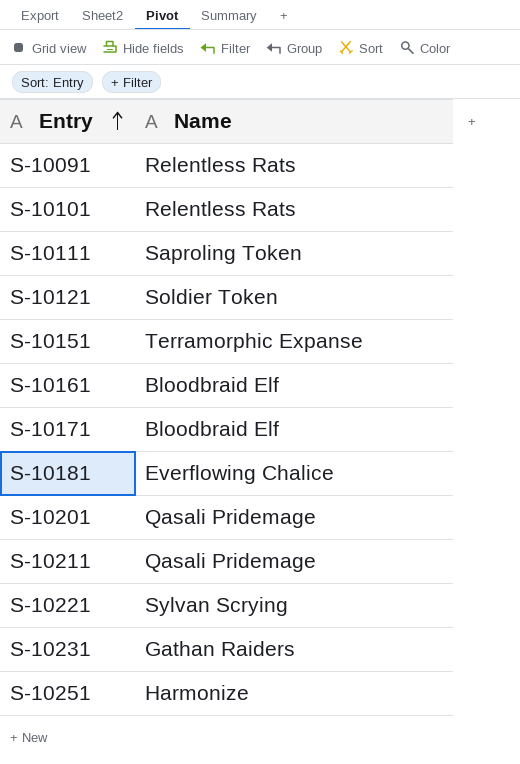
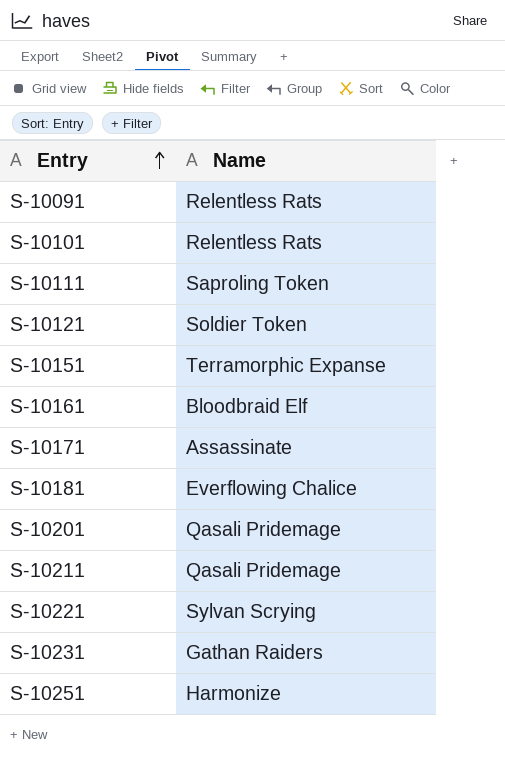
S-10171 | Name: Bloodbraid Elf -> Assassinate

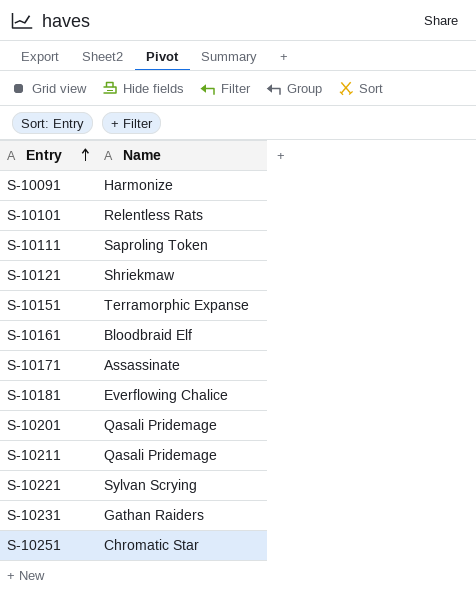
S-10091 | Name: Relentless Rats -> Harmonize
S-10121 | Name: Soldier Token -> Shriekmaw
S-10251 | Name: Harmonize -> Chromatic Star

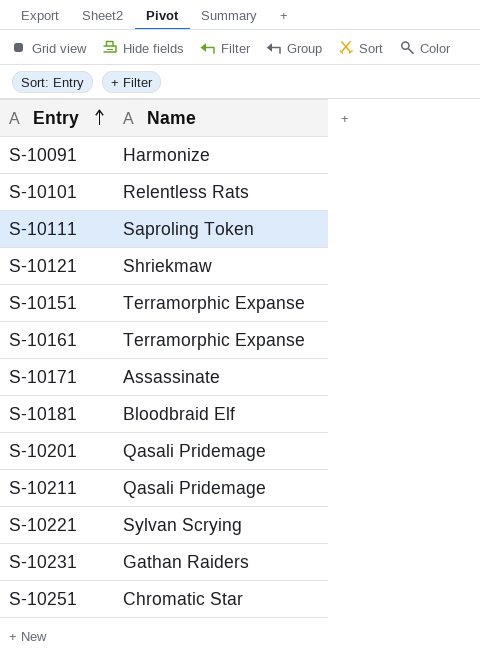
S-10161 | Name: Bloodbraid Elf -> Terramorphic Expanse
S-10181 | Name: Everflowing Chalice -> Bloodbraid Elf

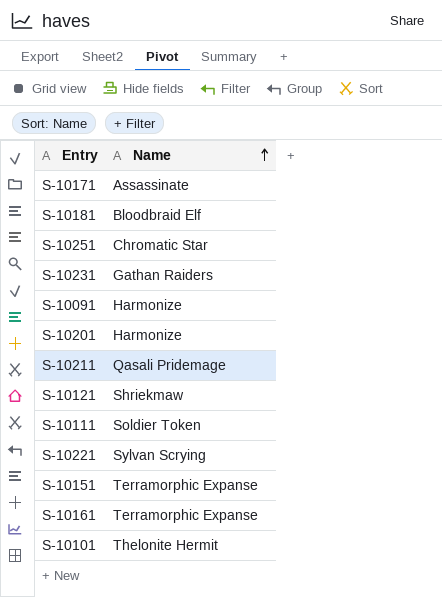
row order: Entry ascending -> Name ascending
S-10201 | Name: Qasali Pridemage -> Harmonize
S-10111 | Name: Saproling Token -> Soldier Token
S-10101 | Name: Relentless Rats -> Thelonite Hermit

